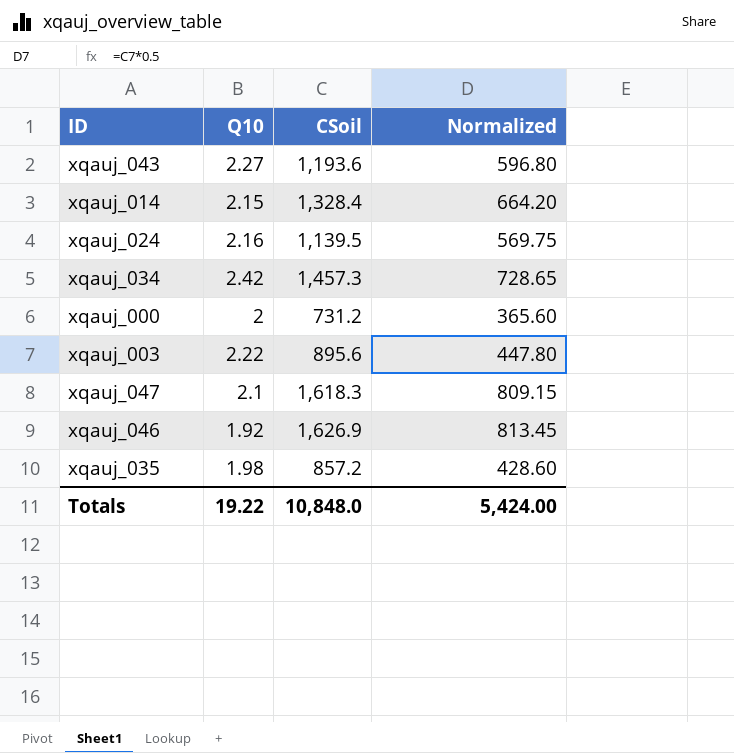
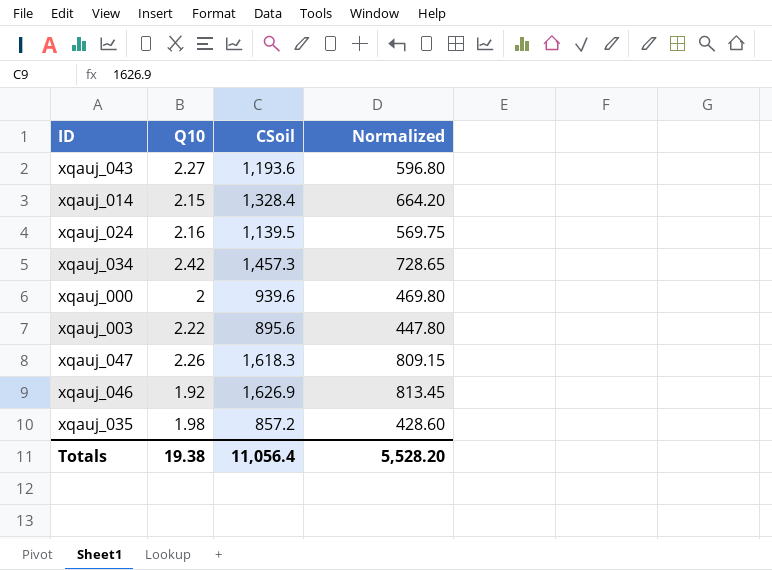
xqauj_000 | CSoil: 731.2 -> 939.6
xqauj_000 | Normalized: 365.60 -> 469.80
xqauj_047 | Q10: 2.1 -> 2.26
Totals | Q10: 19.22 -> 19.38
Totals | CSoil: 10,848.0 -> 11,056.4
Totals | Normalized: 5,424.00 -> 5,528.20

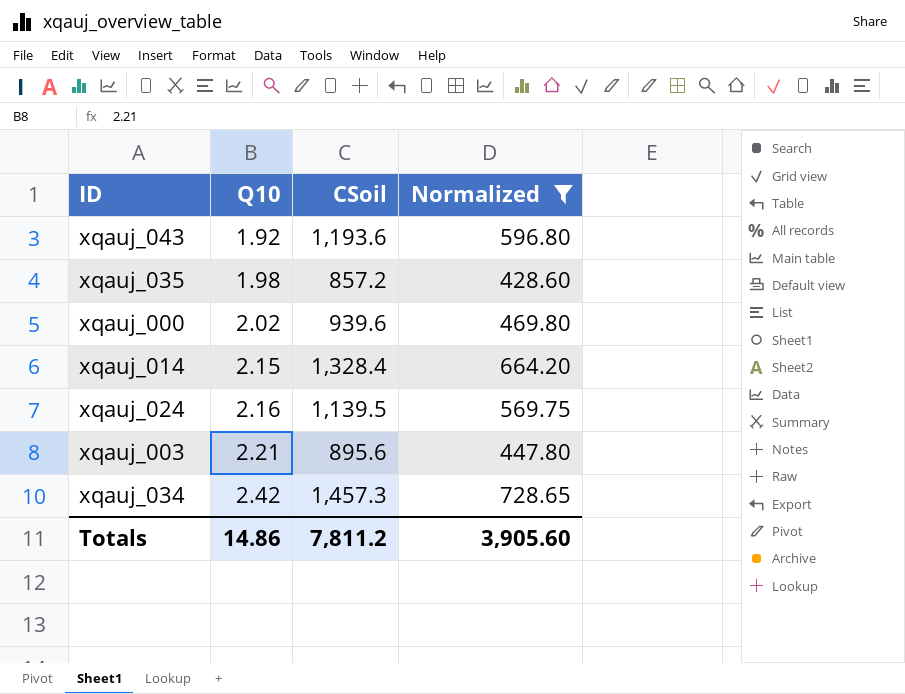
filter: none -> Normalized <= 728.65
row order: none -> Q10 ascending
xqauj_043 | Q10: 2.27 -> 1.92
xqauj_000 | Q10: 2 -> 2.02
xqauj_003 | Q10: 2.22 -> 2.21
Totals | Q10: 19.38 -> 14.86
Totals | CSoil: 11,056.4 -> 7,811.2
Totals | Normalized: 5,528.20 -> 3,905.60

